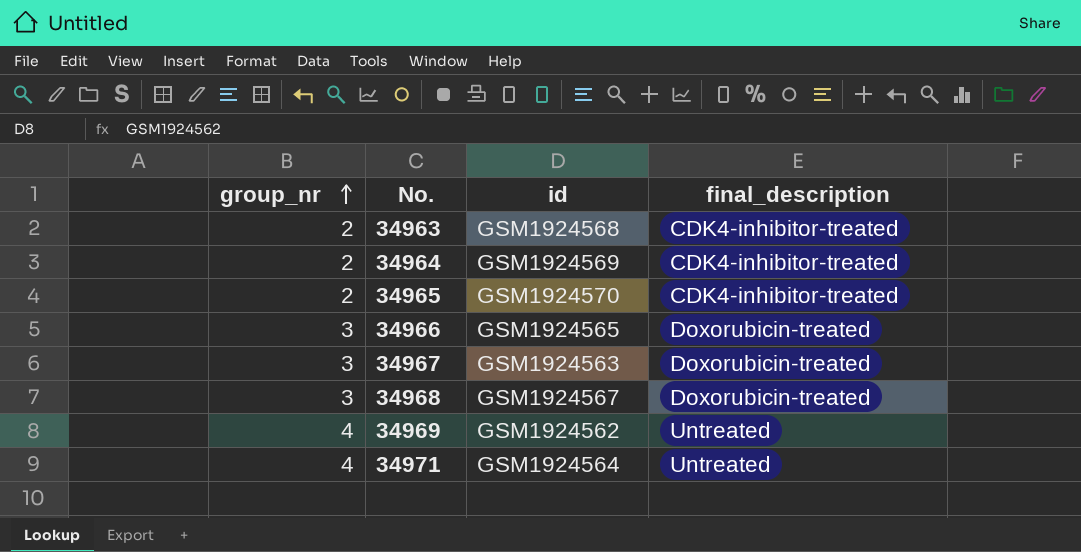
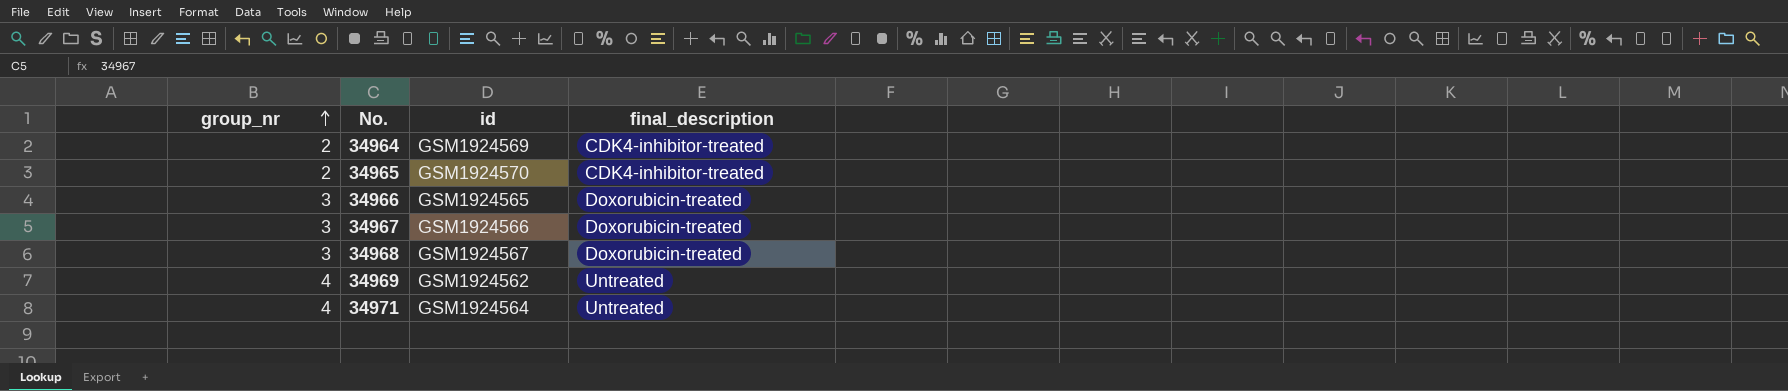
row 34963: 2 | GSM1924568 | CDK4-inhibitor-treated -> none
34967 | id: GSM1924563 -> GSM1924566

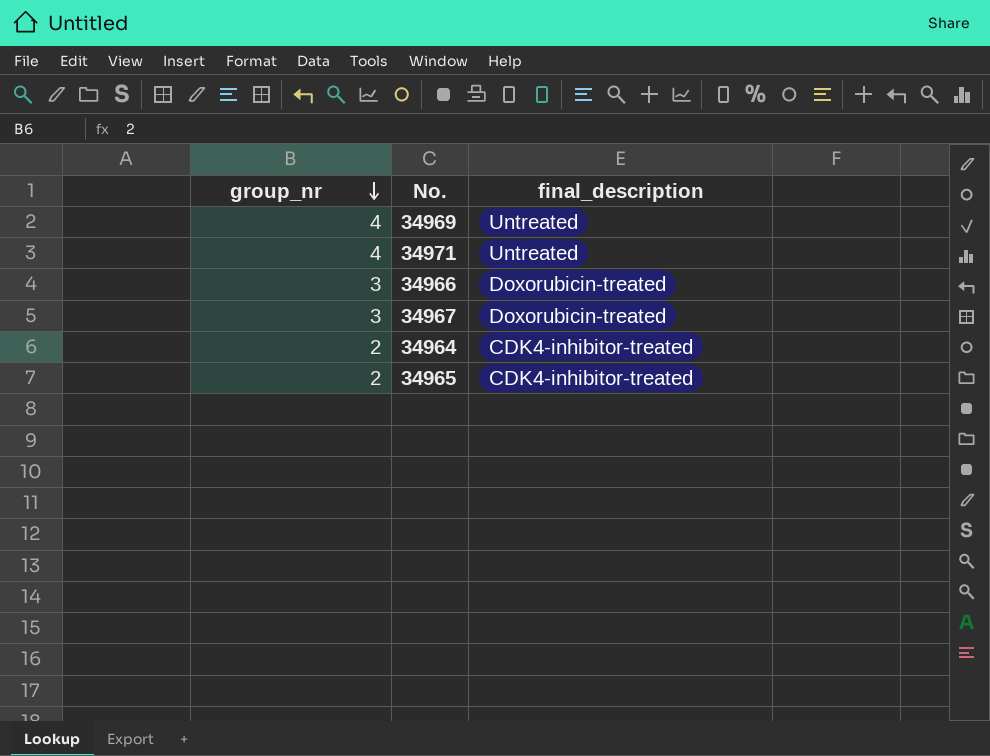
row order: group_nr ascending -> group_nr descending
column id | position: 3 -> none
row 34968: 3 | GSM1924567 | Doxorubicin-treated -> none

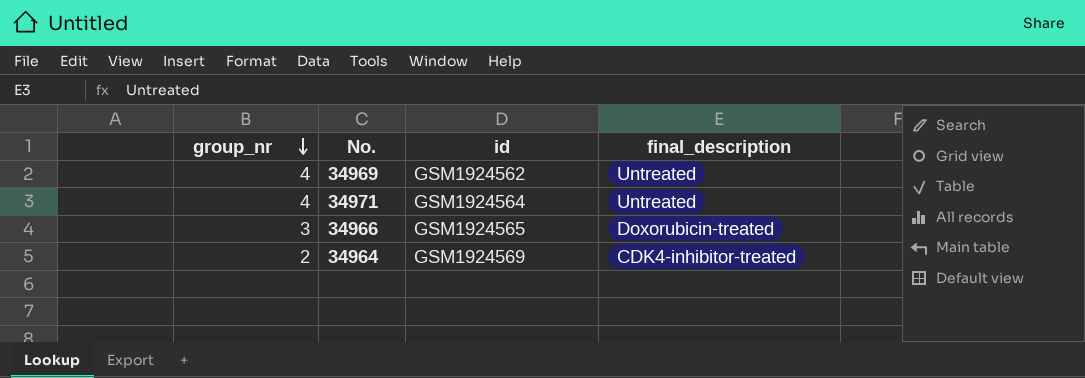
column id | position: none -> 3
row 34967: 3 | Doxorubicin-treated -> none
row 34965: 2 | CDK4-inhibitor-treated -> none

